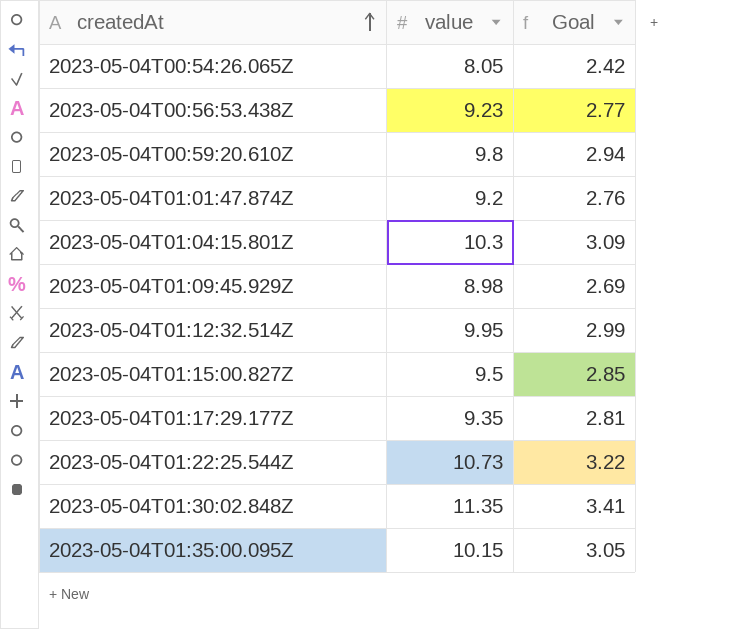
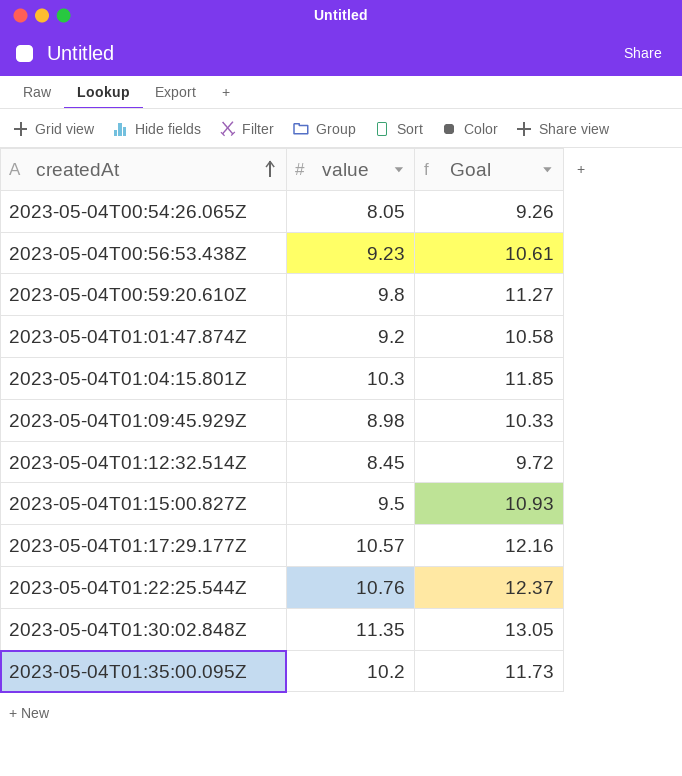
column Goal | formula: [value] * 0.3 -> [value] * 1.15
2023-05-04T01:12:32.514Z | value: 9.95 -> 8.45
2023-05-04T01:17:29.177Z | value: 9.35 -> 10.57
2023-05-04T01:22:25.544Z | value: 10.73 -> 10.76
2023-05-04T01:35:00.095Z | value: 10.15 -> 10.2

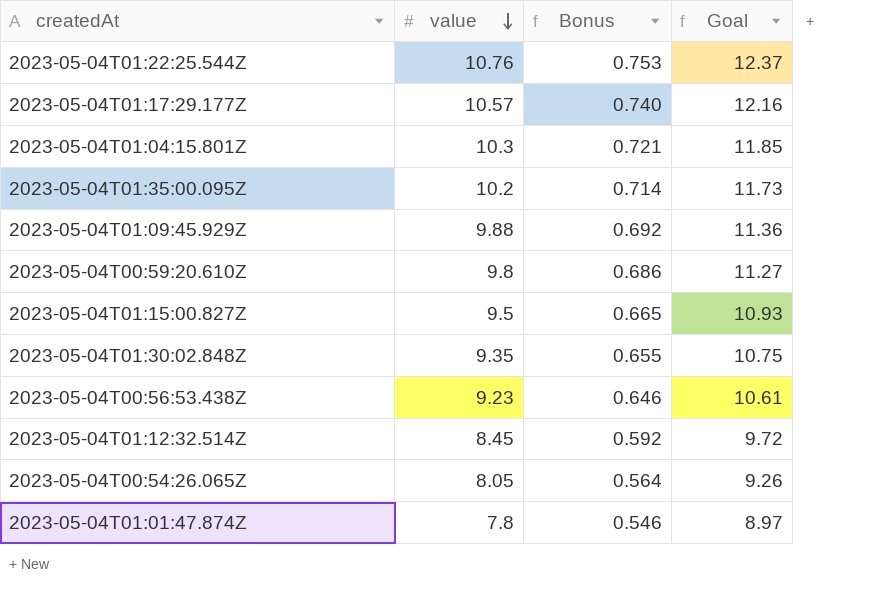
row order: createdAt ascending -> value descending
column Bonus | formula: none -> [value] * 0.07
2023-05-04T01:09:45.929Z | value: 8.98 -> 9.88
2023-05-04T01:09:45.929Z | Goal: 10.33 -> 11.36
2023-05-04T01:30:02.848Z | value: 11.35 -> 9.35
2023-05-04T01:30:02.848Z | Goal: 13.05 -> 10.75
2023-05-04T01:01:47.874Z | value: 9.2 -> 7.8
2023-05-04T01:01:47.874Z | Goal: 10.58 -> 8.97

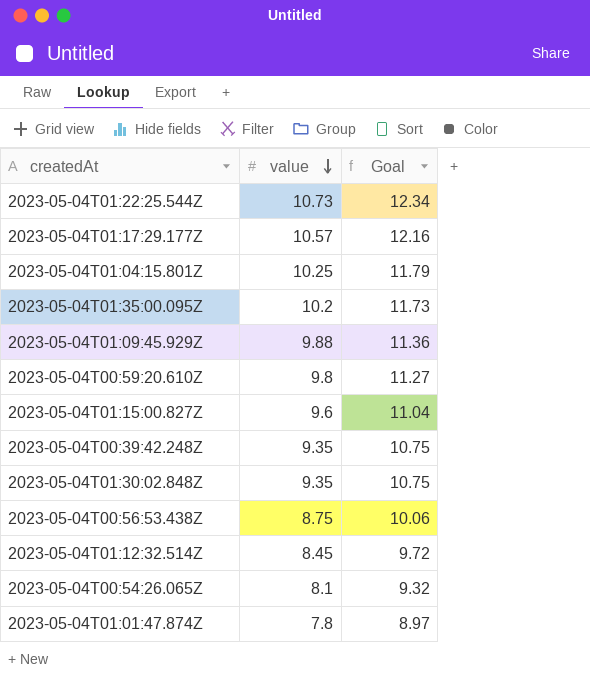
column Bonus | formula: [value] * 0.07 -> none
2023-05-04T01:22:25.544Z | value: 10.76 -> 10.73
2023-05-04T01:22:25.544Z | Goal: 12.37 -> 12.34
2023-05-04T01:04:15.801Z | value: 10.3 -> 10.25
2023-05-04T01:04:15.801Z | Goal: 11.85 -> 11.79
2023-05-04T01:15:00.827Z | value: 9.5 -> 9.6
2023-05-04T01:15:00.827Z | Goal: 10.93 -> 11.04
row 2023-05-04T00:39:42.248Z: none -> 9.35 | 10.75
2023-05-04T00:56:53.438Z | value: 9.23 -> 8.75
2023-05-04T00:56:53.438Z | Goal: 10.61 -> 10.06
2023-05-04T00:54:26.065Z | value: 8.05 -> 8.1
2023-05-04T00:54:26.065Z | Goal: 9.26 -> 9.32

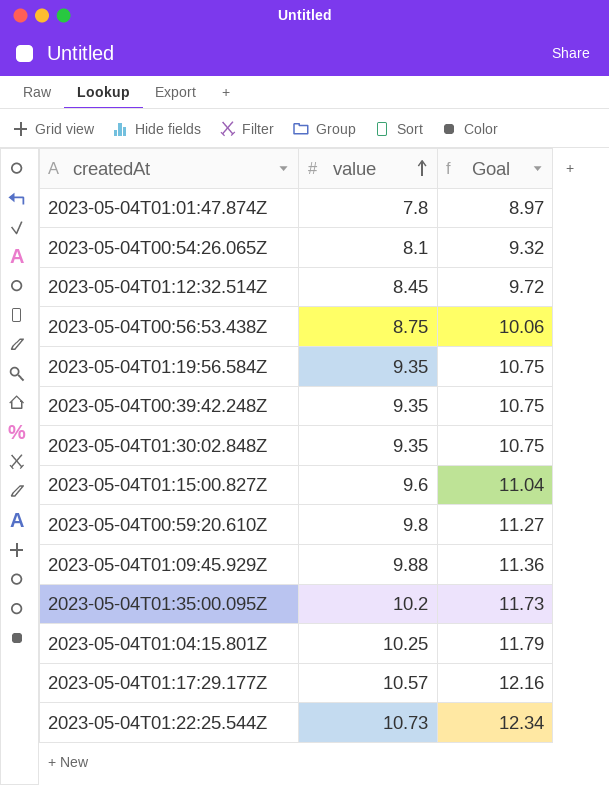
row order: value descending -> value ascending
row 2023-05-04T01:19:56.584Z: none -> 9.35 | 10.75

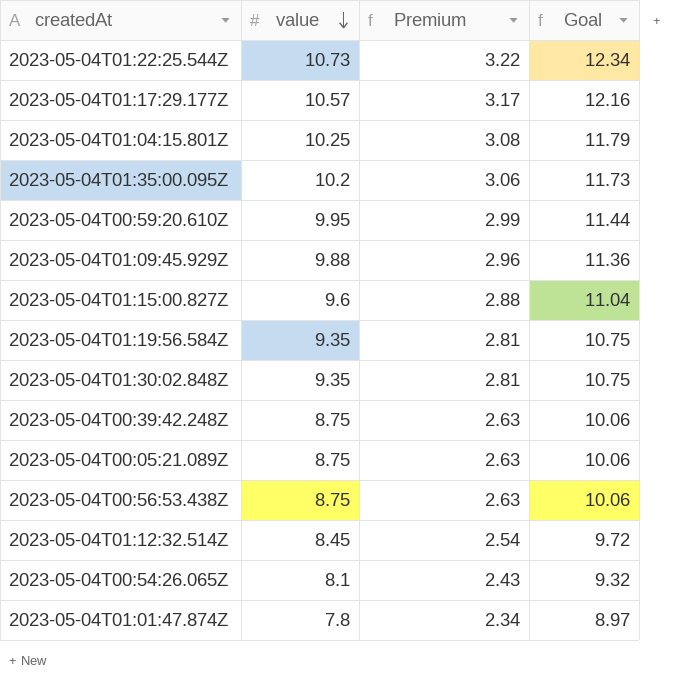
row order: value ascending -> value descending
column Premium | formula: none -> [value] * 0.3
2023-05-04T00:59:20.610Z | value: 9.8 -> 9.95
2023-05-04T00:59:20.610Z | Goal: 11.27 -> 11.44
2023-05-04T00:39:42.248Z | value: 9.35 -> 8.75
2023-05-04T00:39:42.248Z | Goal: 10.75 -> 10.06
row 2023-05-04T00:05:21.089Z: none -> 8.75 | 2.63 | 10.06

